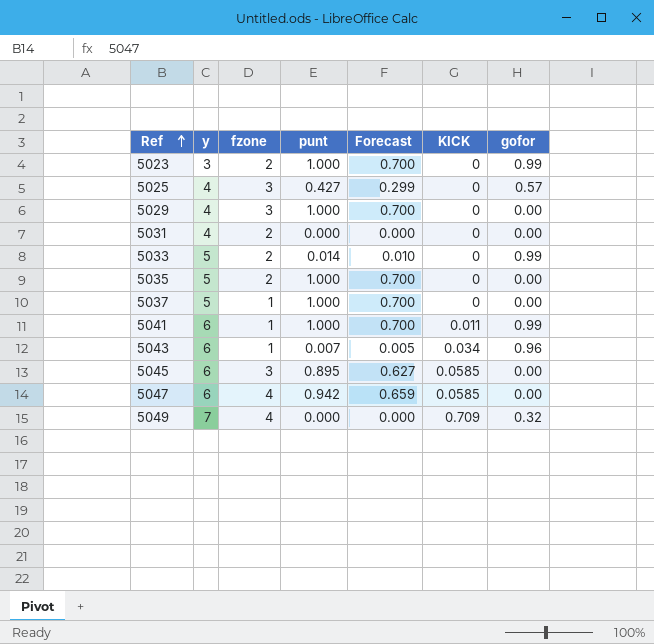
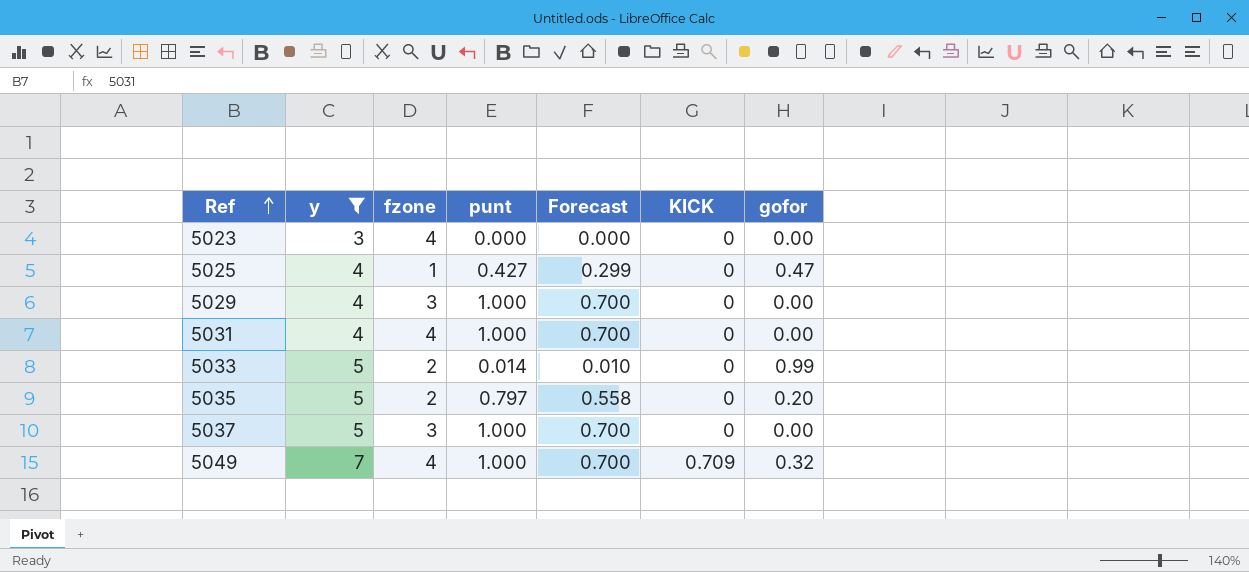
filter: none -> y != 6
5023 | fzone: 2 -> 4
5023 | punt: 1.000 -> 0.000
5023 | Forecast: 0.700 -> 0.000
5023 | gofor: 0.99 -> 0.00
5025 | fzone: 3 -> 1
5025 | gofor: 0.57 -> 0.47
5031 | fzone: 2 -> 4
5031 | punt: 0.000 -> 1.000
5031 | Forecast: 0.000 -> 0.700
5035 | punt: 1.000 -> 0.797
5035 | Forecast: 0.700 -> 0.558
5035 | gofor: 0.00 -> 0.20
5037 | fzone: 1 -> 3
5049 | punt: 0.000 -> 1.000
5049 | Forecast: 0.000 -> 0.700

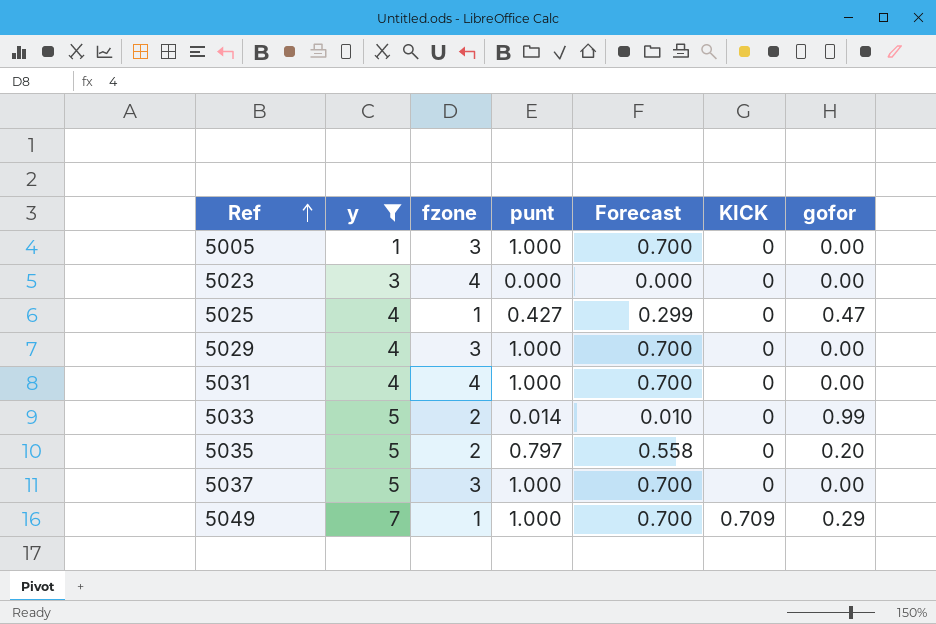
row 5005: none -> 1 | 3 | 1.000 | 0.700 | 0 | 0.00
5049 | fzone: 4 -> 1
5049 | gofor: 0.32 -> 0.29

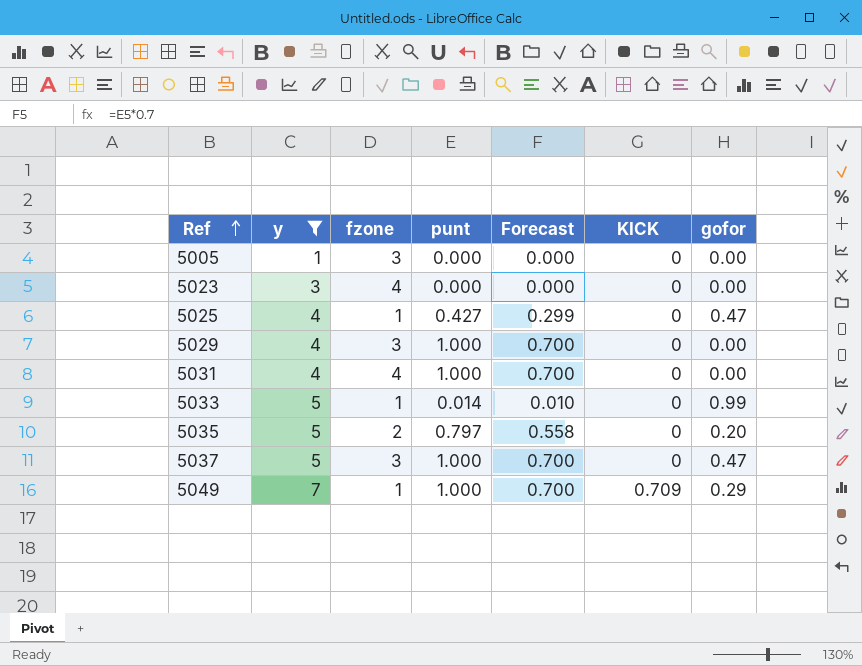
5005 | punt: 1.000 -> 0.000
5005 | Forecast: 0.700 -> 0.000
5033 | fzone: 2 -> 1
5037 | gofor: 0.00 -> 0.47

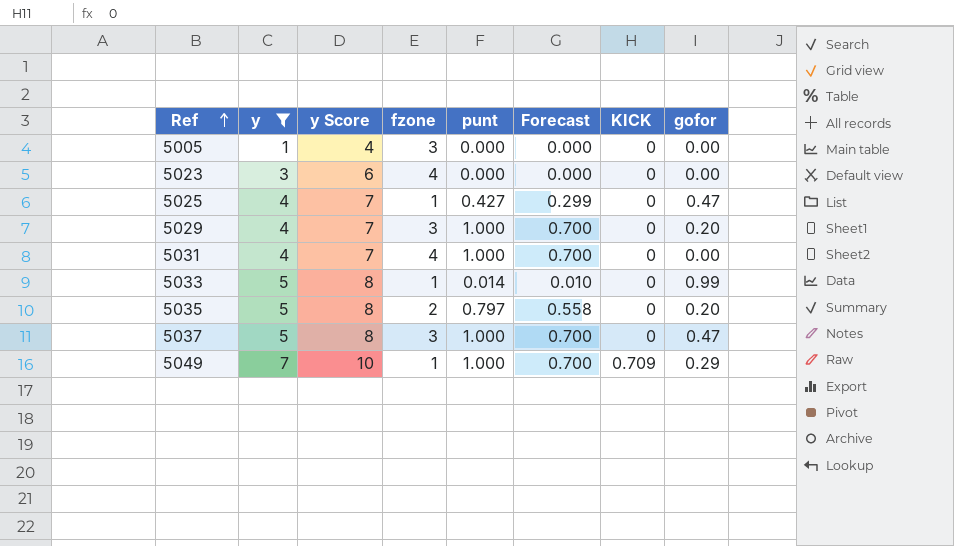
column y Score | formula: none -> [y] + 3
5029 | gofor: 0.00 -> 0.20

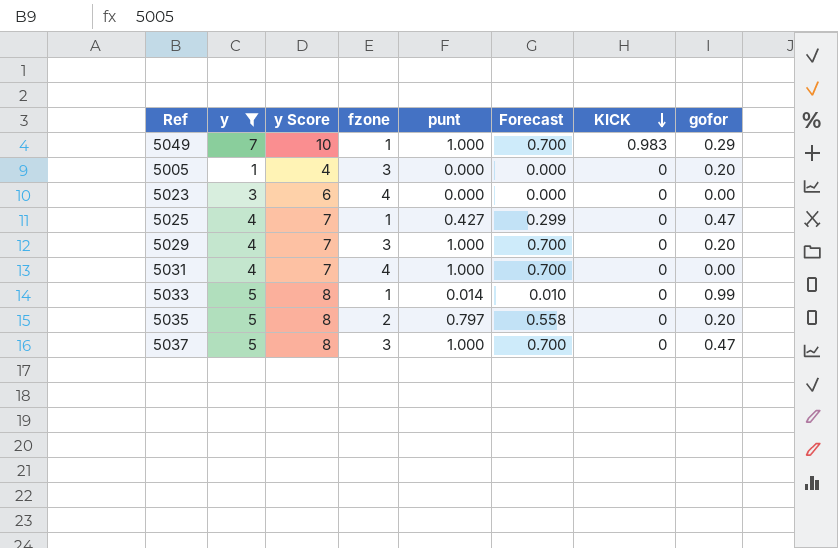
row order: Ref ascending -> KICK descending
5049 | KICK: 0.709 -> 0.983
5005 | gofor: 0.00 -> 0.20

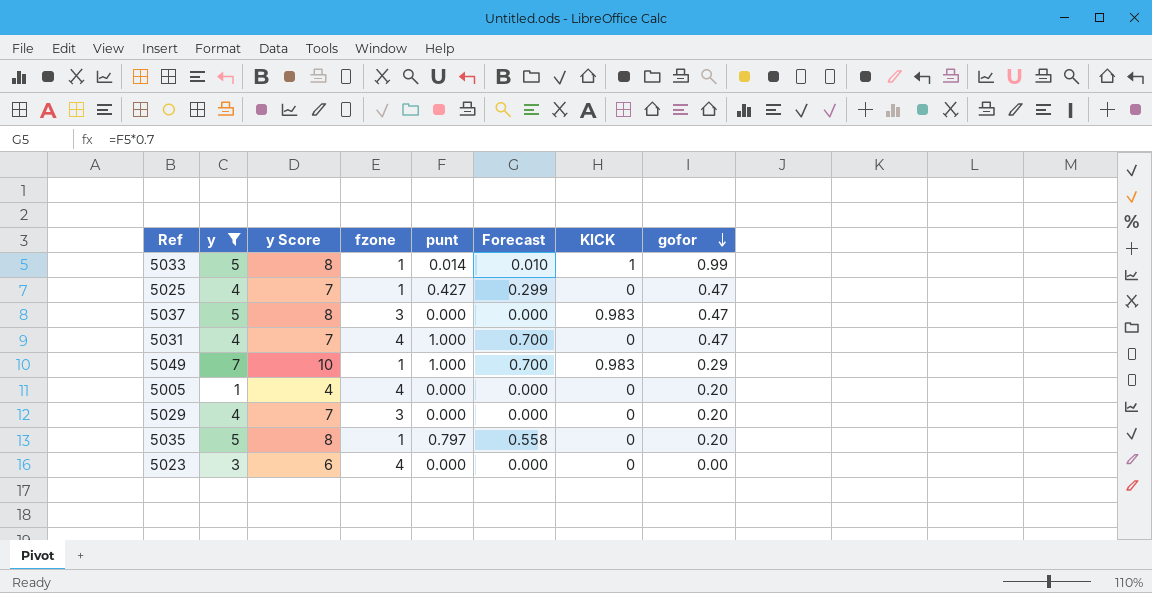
row order: KICK descending -> gofor descending
5033 | KICK: 0 -> 1
5037 | punt: 1.000 -> 0.000
5037 | Forecast: 0.700 -> 0.000
5037 | KICK: 0 -> 0.983
5031 | gofor: 0.00 -> 0.47
5005 | fzone: 3 -> 4
5029 | punt: 1.000 -> 0.000
5029 | Forecast: 0.700 -> 0.000
5035 | fzone: 2 -> 1

